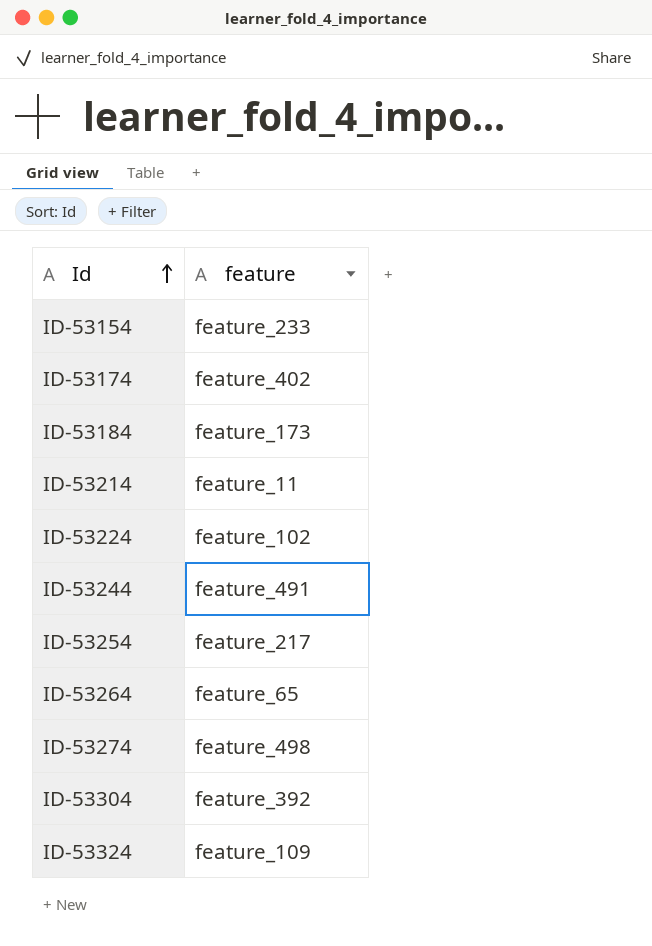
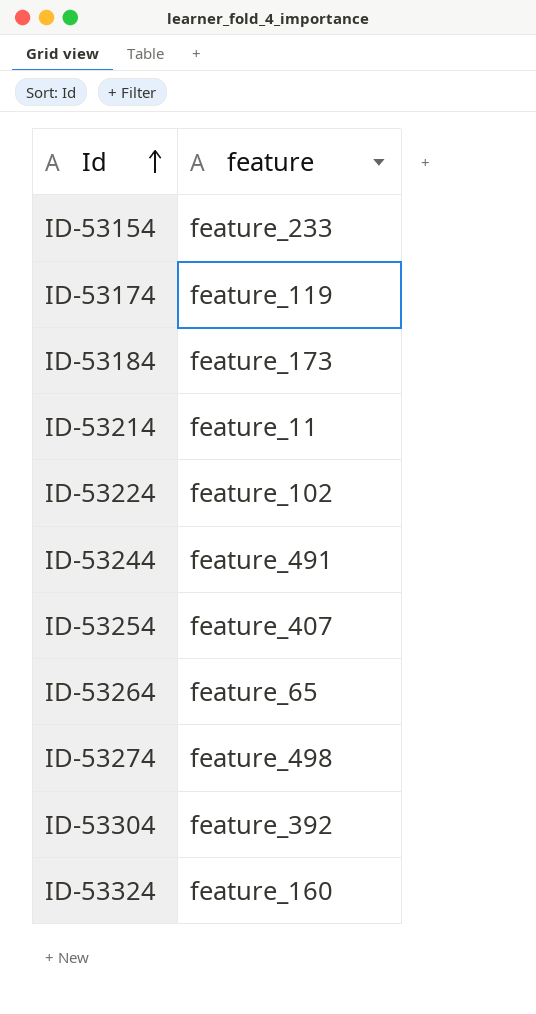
ID-53174 | feature: feature_402 -> feature_119
ID-53254 | feature: feature_217 -> feature_407
ID-53324 | feature: feature_109 -> feature_160

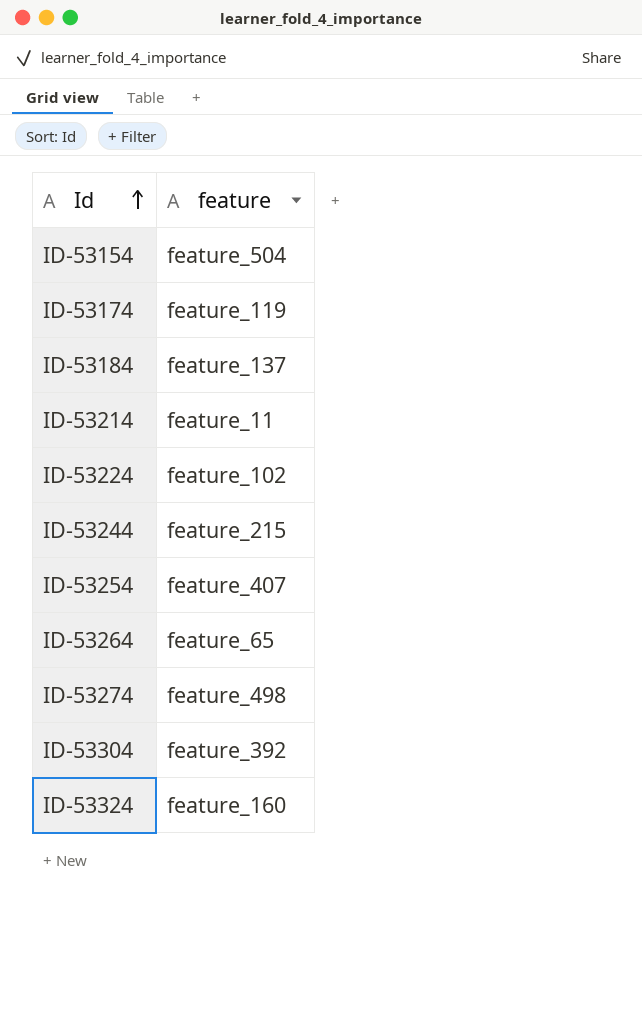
ID-53154 | feature: feature_233 -> feature_504
ID-53184 | feature: feature_173 -> feature_137
ID-53244 | feature: feature_491 -> feature_215

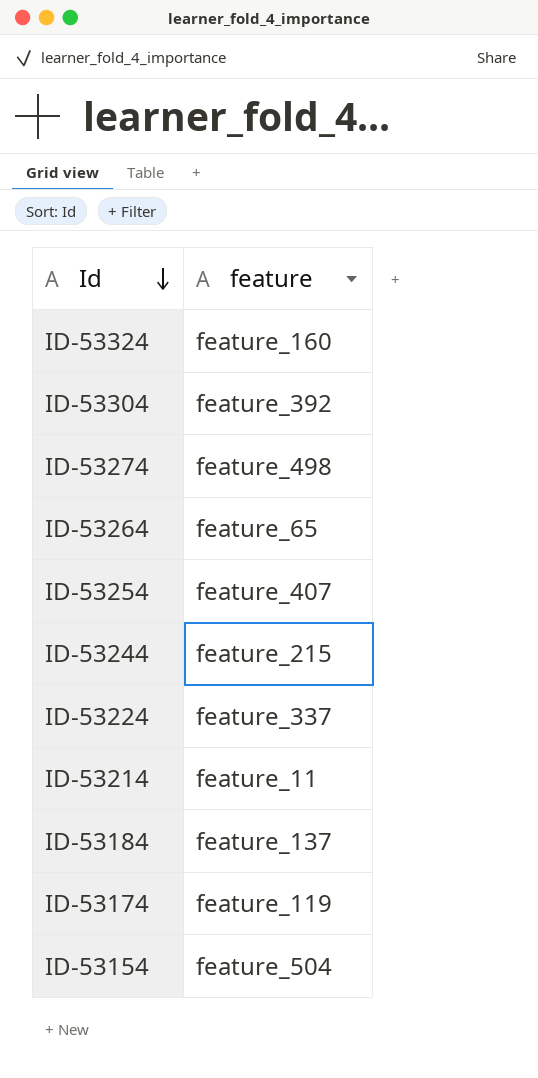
row order: Id ascending -> Id descending
ID-53224 | feature: feature_102 -> feature_337

